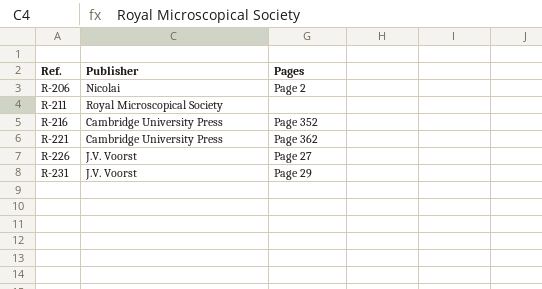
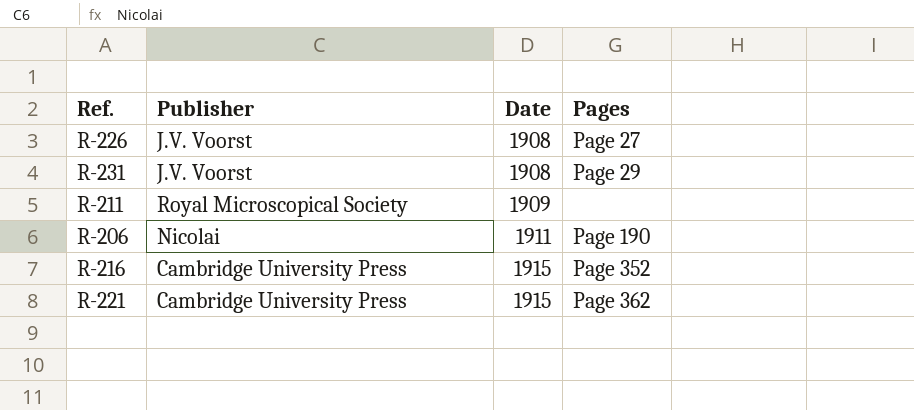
row order: Ref. ascending -> Date ascending
column Date | position: none -> 3
R-206 | Pages: Page 2 -> Page 190

